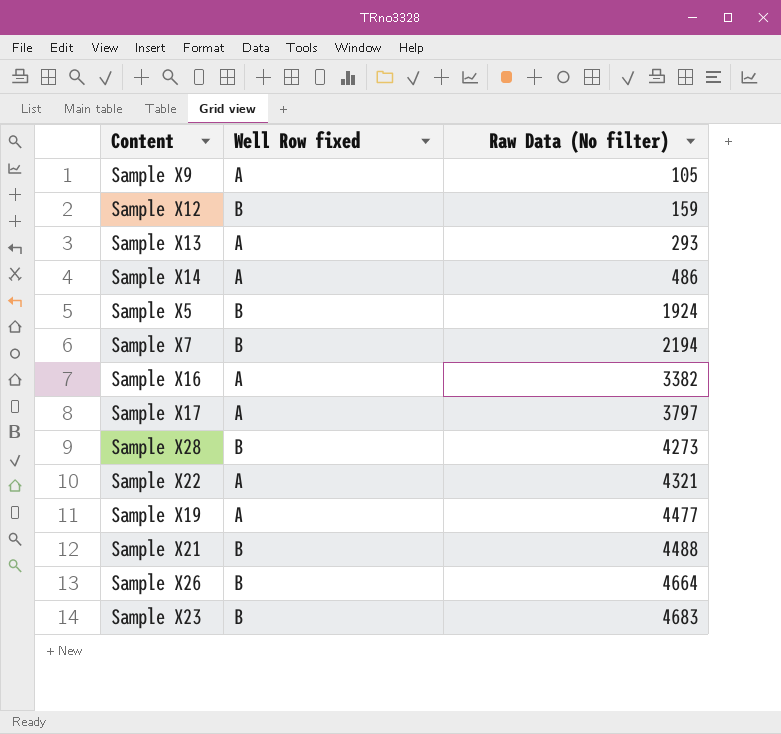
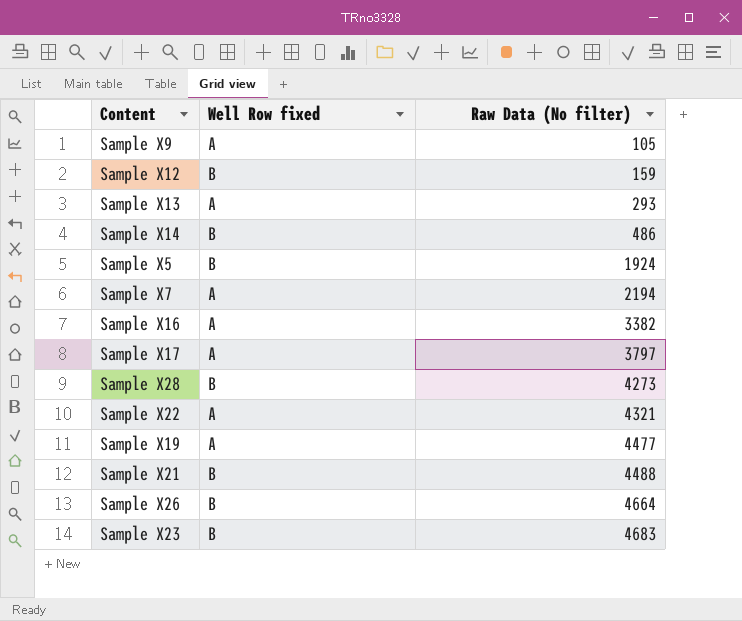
Sample X14 | Well Row fixed: A -> B
Sample X7 | Well Row fixed: B -> A

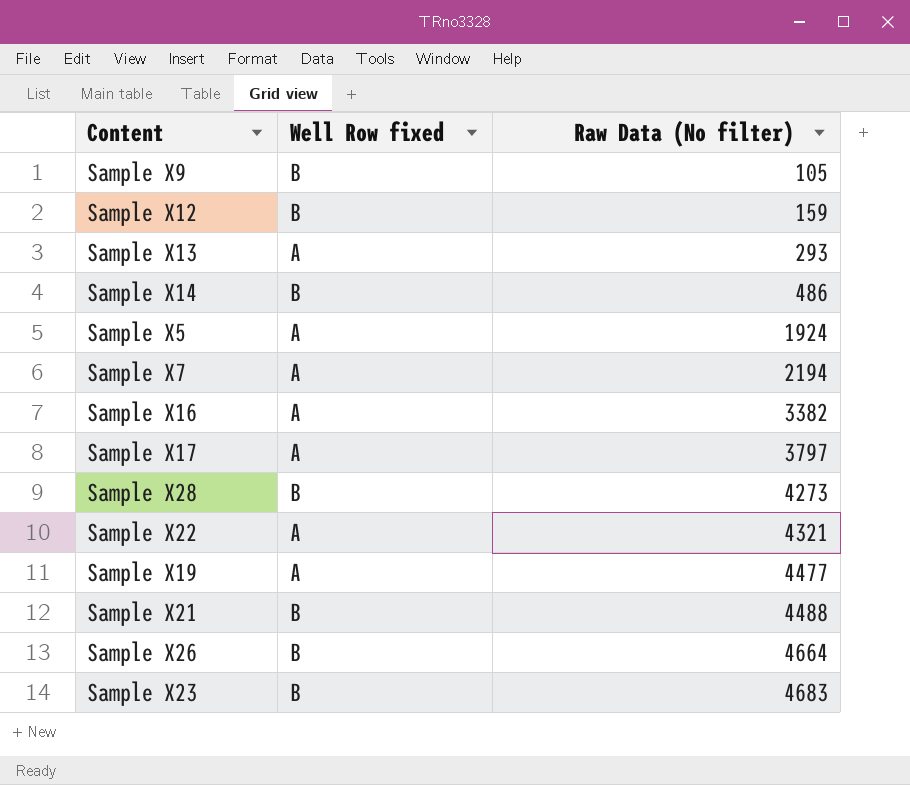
Sample X9 | Well Row fixed: A -> B
Sample X5 | Well Row fixed: B -> A

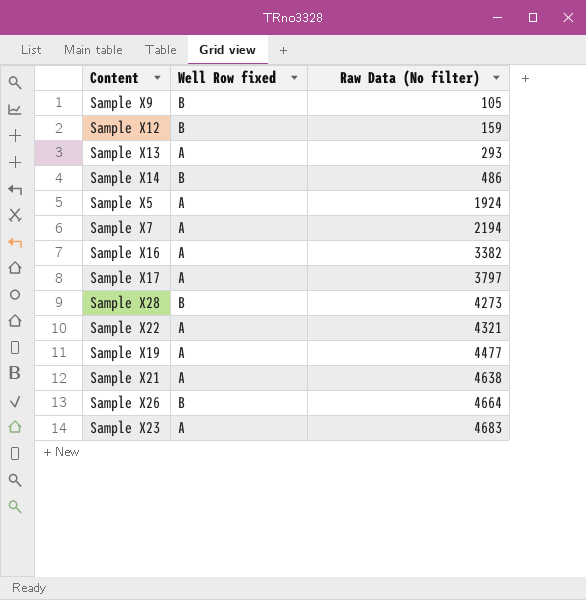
Sample X21 | Well Row fixed: B -> A
Sample X21 | Raw Data (No filter): 4488 -> 4638
Sample X23 | Well Row fixed: B -> A

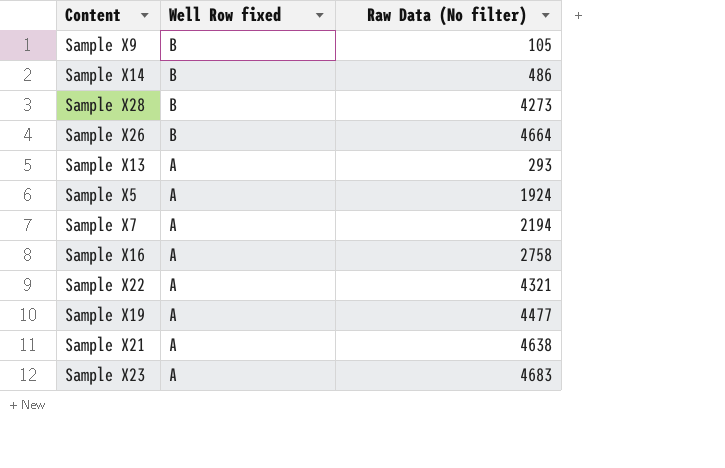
row order: Raw Data (No filter) ascending -> Well Row fixed descending
row Sample X12: B | 159 -> none
row Sample X17: A | 3797 -> none
Sample X16 | Raw Data (No filter): 3382 -> 2758

